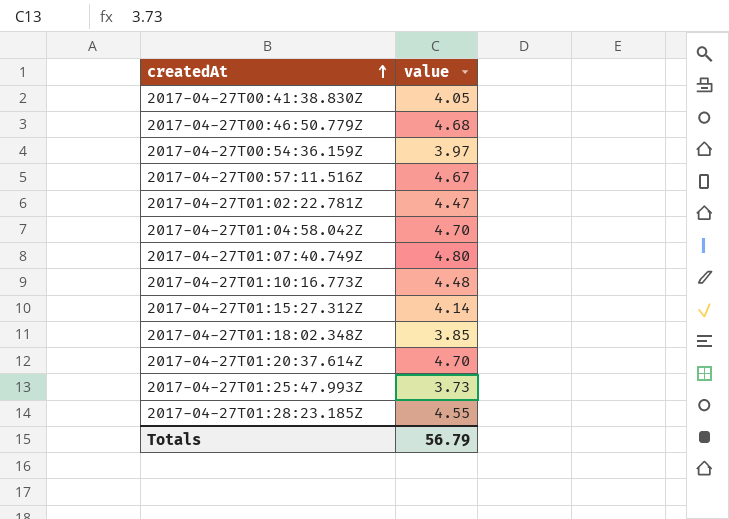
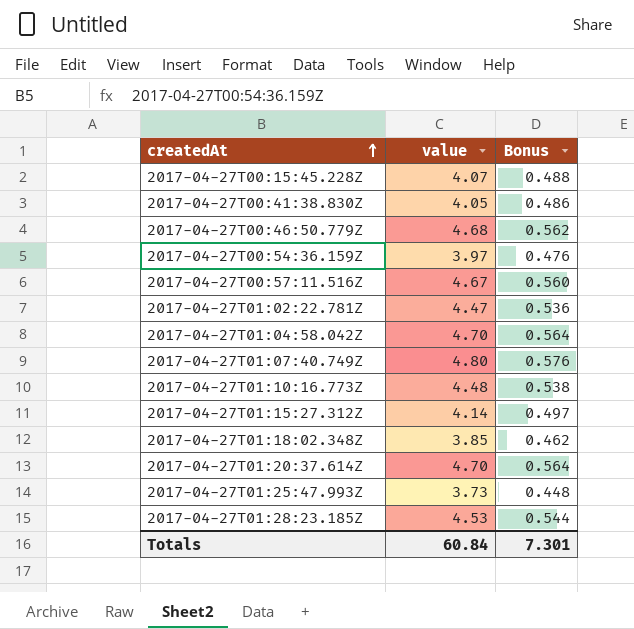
column Bonus | formula: none -> [value] * 0.12
row 2017-04-27T00:15:45.228Z: none -> 4.07 | 0.488
2017-04-27T01:28:23.185Z | value: 4.55 -> 4.53
Totals | value: 56.79 -> 60.84

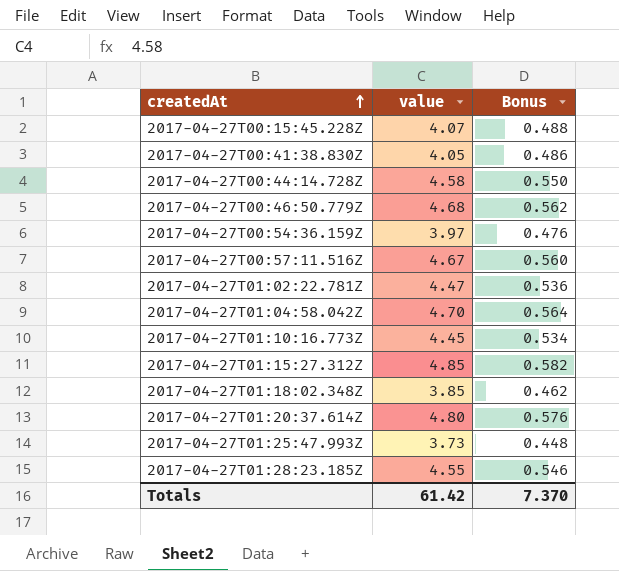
row 2017-04-27T01:07:40.749Z: 4.80 | 0.576 -> none
row 2017-04-27T00:44:14.728Z: none -> 4.58 | 0.550
2017-04-27T01:10:16.773Z | value: 4.48 -> 4.45
2017-04-27T01:10:16.773Z | Bonus: 0.538 -> 0.534
2017-04-27T01:15:27.312Z | value: 4.14 -> 4.85
2017-04-27T01:15:27.312Z | Bonus: 0.497 -> 0.582
2017-04-27T01:20:37.614Z | value: 4.70 -> 4.80
2017-04-27T01:20:37.614Z | Bonus: 0.564 -> 0.576
2017-04-27T01:28:23.185Z | value: 4.53 -> 4.55
2017-04-27T01:28:23.185Z | Bonus: 0.544 -> 0.546
Totals | value: 60.84 -> 61.42
Totals | Bonus: 7.301 -> 7.370

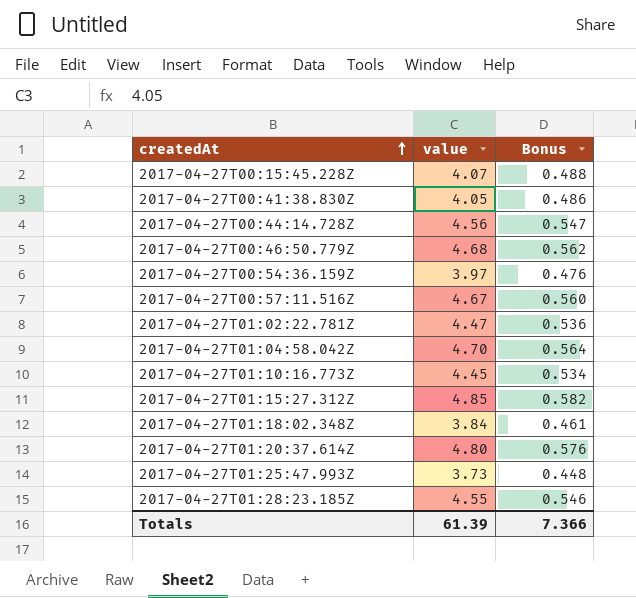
2017-04-27T00:44:14.728Z | value: 4.58 -> 4.56
2017-04-27T00:44:14.728Z | Bonus: 0.550 -> 0.547
2017-04-27T01:18:02.348Z | value: 3.85 -> 3.84
2017-04-27T01:18:02.348Z | Bonus: 0.462 -> 0.461
Totals | value: 61.42 -> 61.39
Totals | Bonus: 7.370 -> 7.366

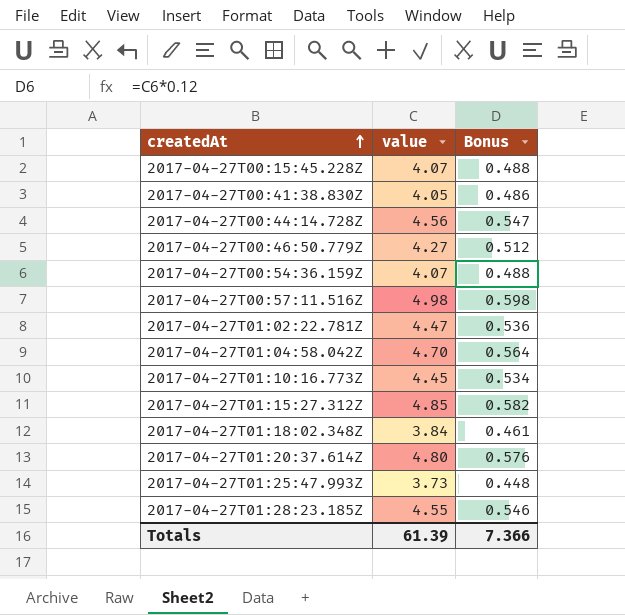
2017-04-27T00:46:50.779Z | value: 4.68 -> 4.27
2017-04-27T00:46:50.779Z | Bonus: 0.562 -> 0.512
2017-04-27T00:54:36.159Z | value: 3.97 -> 4.07
2017-04-27T00:54:36.159Z | Bonus: 0.476 -> 0.488
2017-04-27T00:57:11.516Z | value: 4.67 -> 4.98
2017-04-27T00:57:11.516Z | Bonus: 0.560 -> 0.598

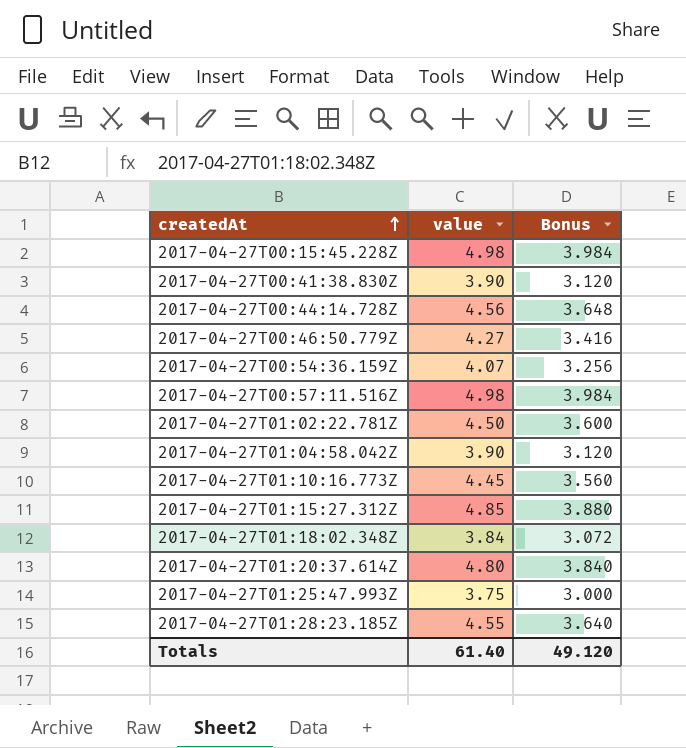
column Bonus | formula: [value] * 0.12 -> [value] * 0.8
2017-04-27T00:15:45.228Z | value: 4.07 -> 4.98
2017-04-27T00:41:38.830Z | value: 4.05 -> 3.90
2017-04-27T01:02:22.781Z | value: 4.47 -> 4.50
2017-04-27T01:04:58.042Z | value: 4.70 -> 3.90
2017-04-27T01:25:47.993Z | value: 3.73 -> 3.75
Totals | value: 61.39 -> 61.40
Totals | Bonus: 7.366 -> 49.120

